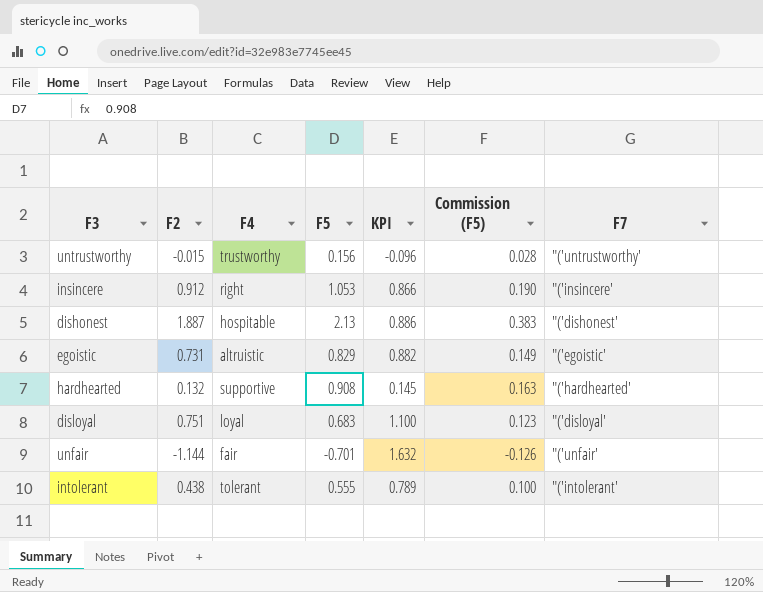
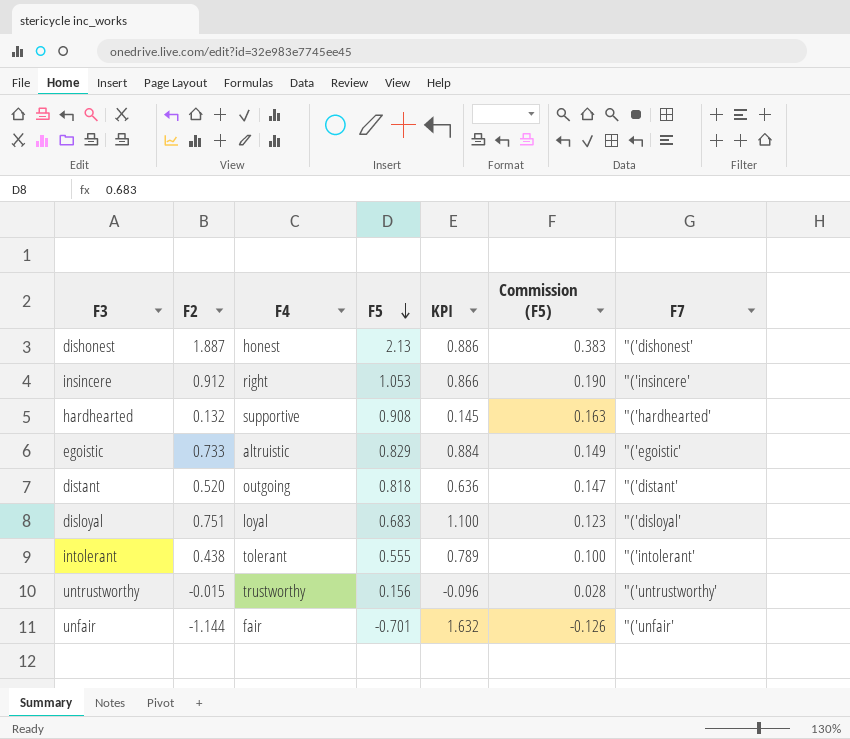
row order: none -> F5 descending
dishonest | F4: hospitable -> honest
egoistic | F2: 0.731 -> 0.733
egoistic | KPI: 0.882 -> 0.884
row distant: none -> 0.520 | outgoing | 0.818 | 0.636 | 0.147 | "('distant'

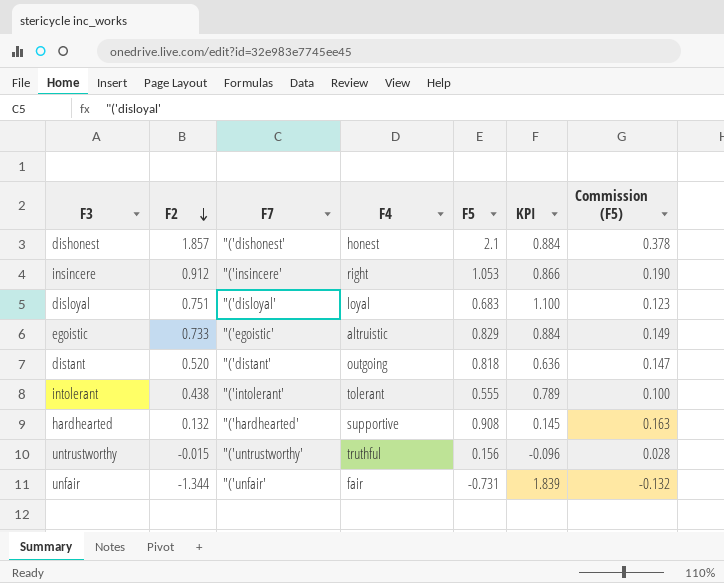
row order: F5 descending -> F2 descending
column F7 | position: 7 -> 3
dishonest | F2: 1.887 -> 1.857
dishonest | F5: 2.13 -> 2.1
dishonest | KPI: 0.886 -> 0.884
dishonest | Commission (F5): 0.383 -> 0.378
untrustworthy | F4: trustworthy -> truthful
unfair | F2: -1.144 -> -1.344
unfair | F5: -0.701 -> -0.731
unfair | KPI: 1.632 -> 1.839
unfair | Commission (F5): -0.126 -> -0.132

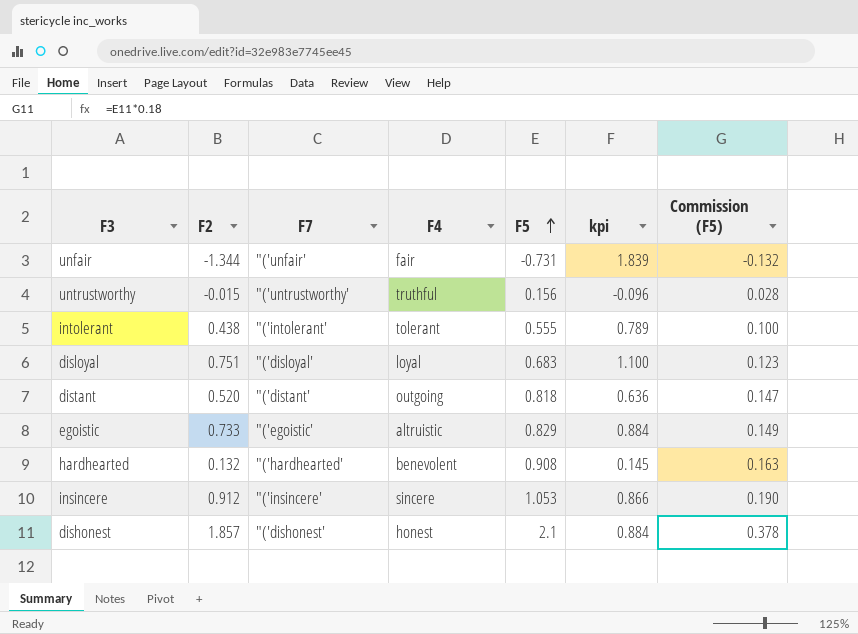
row order: F2 descending -> F5 ascending
column name: KPI -> kpi
hardhearted | F4: supportive -> benevolent
insincere | F4: right -> sincere

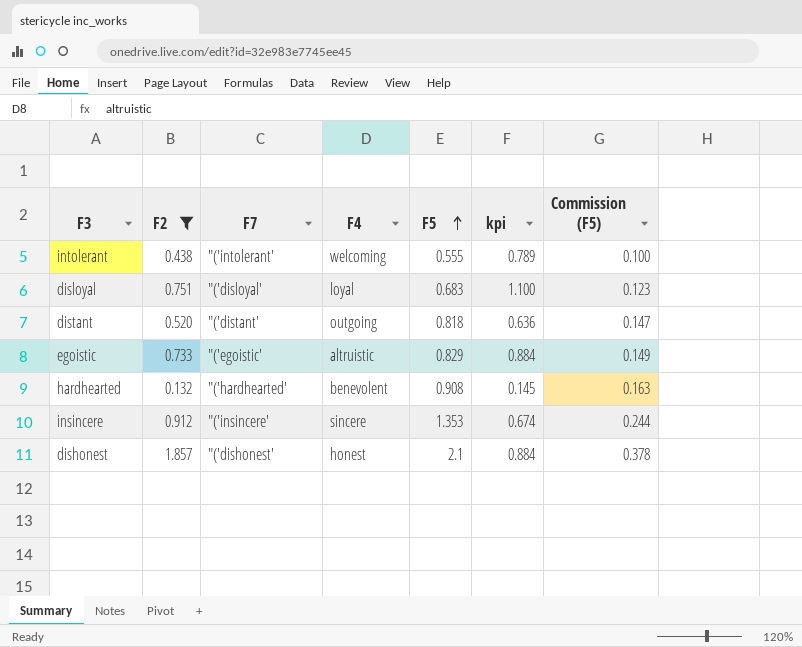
filter: none -> F2 >= 0.132
intolerant | F4: tolerant -> welcoming
insincere | F5: 1.053 -> 1.353
insincere | kpi: 0.866 -> 0.674
insincere | Commission (F5): 0.190 -> 0.244

